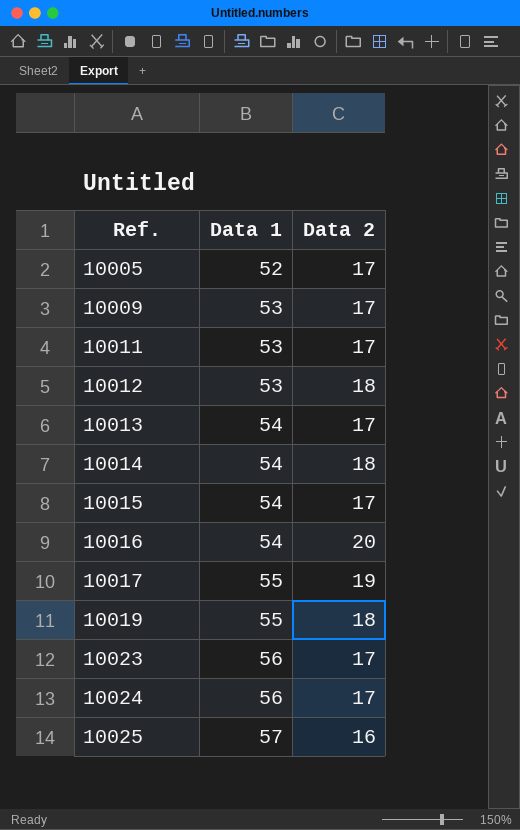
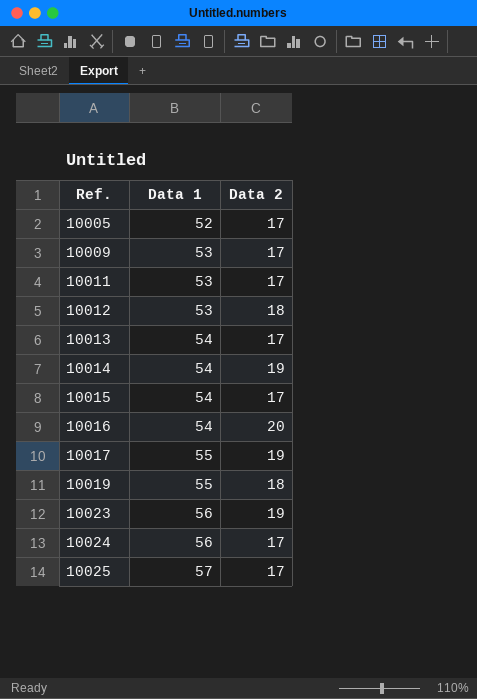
10014 | Data 2: 18 -> 19
10023 | Data 2: 17 -> 19
10025 | Data 2: 16 -> 17

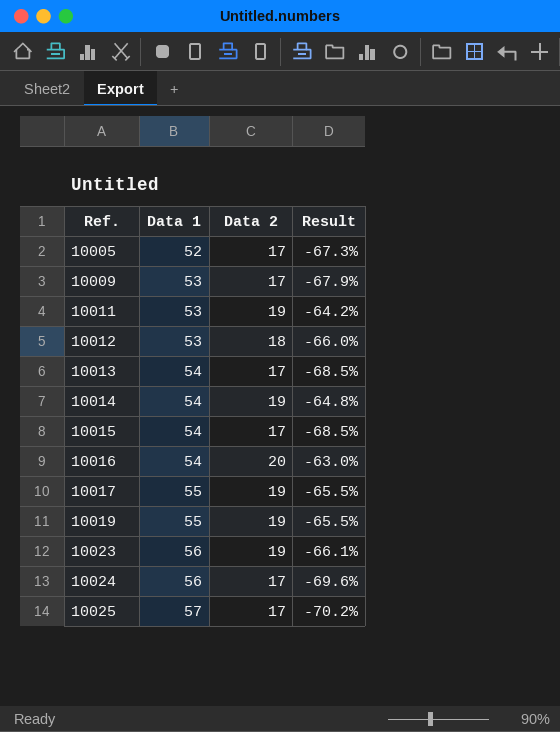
column Result | formula: none -> ([Data 2] - [Data 1]) / [Data 1]
10011 | Data 2: 17 -> 19
10019 | Data 2: 18 -> 19

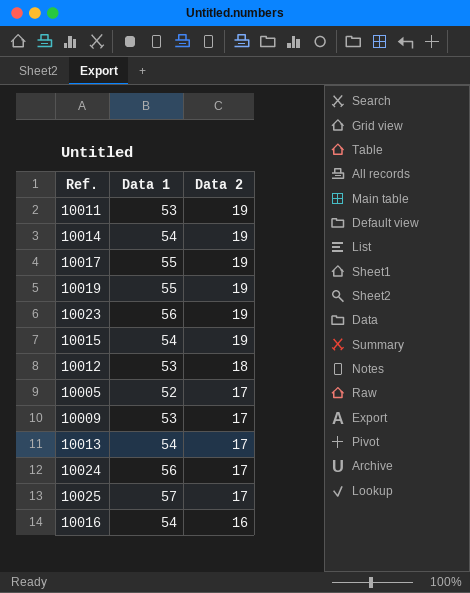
row order: Ref. ascending -> Data 2 descending
column Result | formula: ([Data 2] - [Data 1]) / [Data 1] -> none
10015 | Data 2: 17 -> 19
10016 | Data 2: 20 -> 16

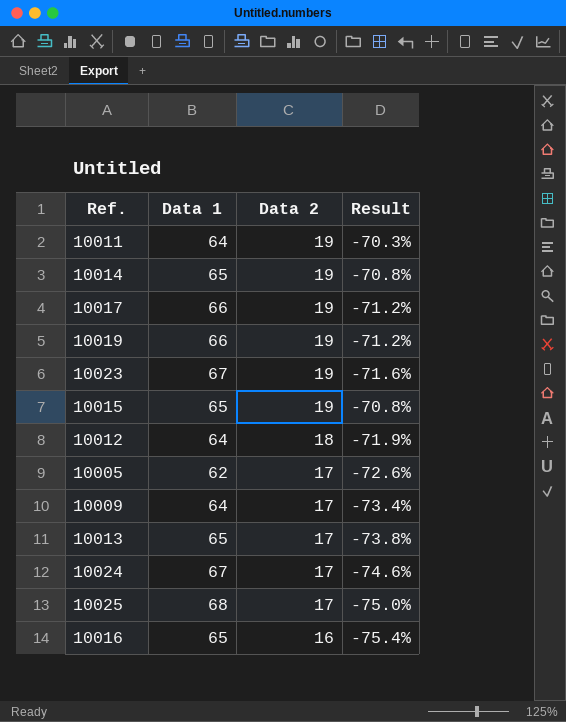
column Result | formula: none -> ([Data 2] - [Data 1]) / [Data 1]
10011 | Data 1: 53 -> 64
10014 | Data 1: 54 -> 65
10017 | Data 1: 55 -> 66
10019 | Data 1: 55 -> 66
10023 | Data 1: 56 -> 67
10015 | Data 1: 54 -> 65
10012 | Data 1: 53 -> 64
10005 | Data 1: 52 -> 62
10009 | Data 1: 53 -> 64
10013 | Data 1: 54 -> 65
10024 | Data 1: 56 -> 67
10025 | Data 1: 57 -> 68
10016 | Data 1: 54 -> 65

